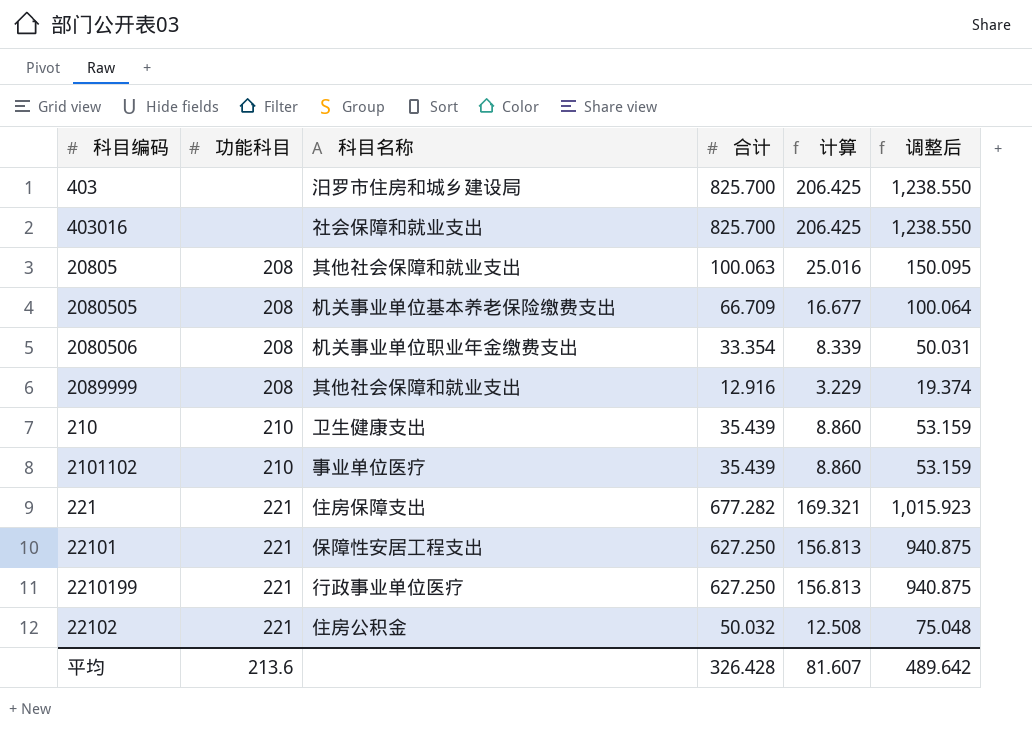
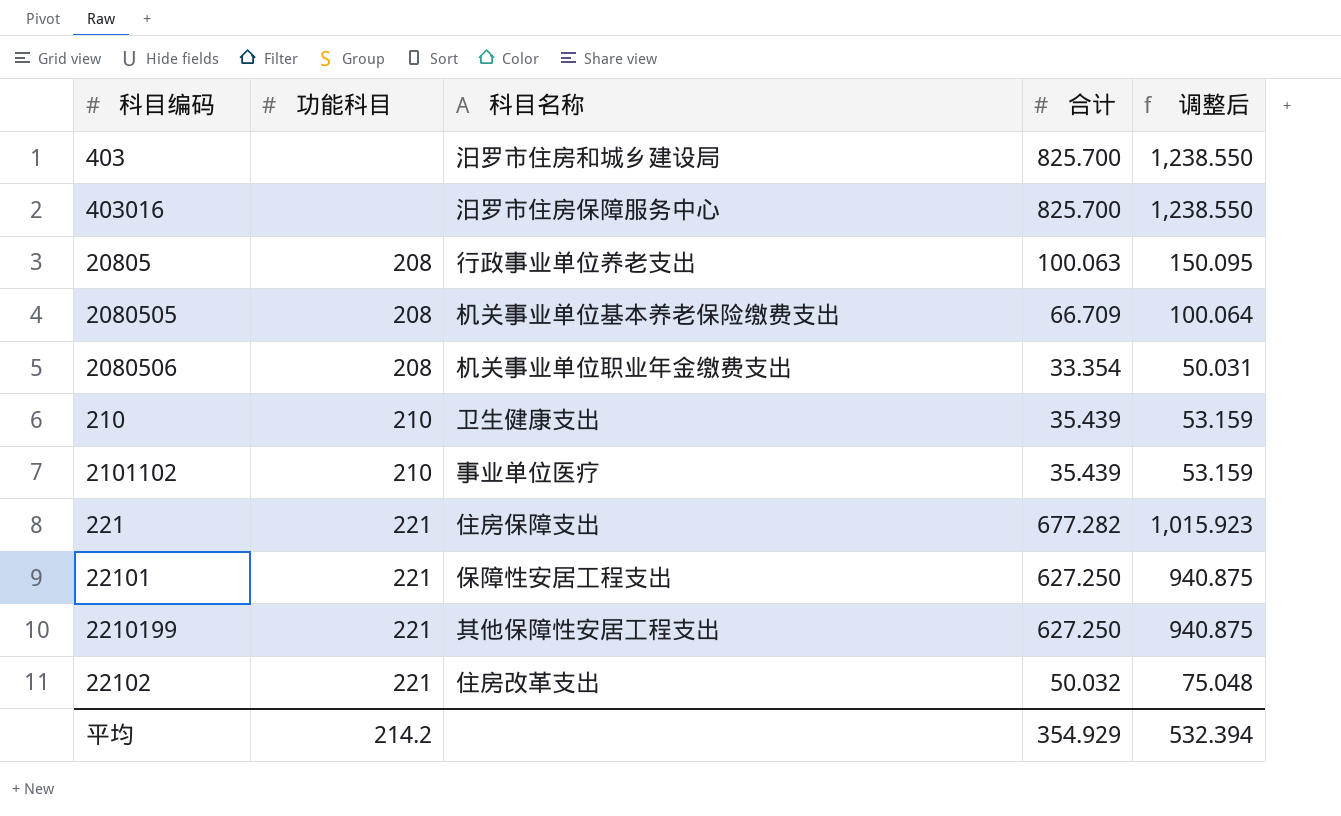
column 计算 | formula: [合计] * 0.25 -> none
row 2089999: 208 | 其他社会保障和就业支出 | 12.916 | 3.229 | 19.374 -> none
403016 | 科目名称: 社会保障和就业支出 -> 汨罗市住房保障服务中心
20805 | 科目名称: 其他社会保障和就业支出 -> 行政事业单位养老支出
2210199 | 科目名称: 行政事业单位医疗 -> 其他保障性安居工程支出
22102 | 科目名称: 住房公积金 -> 住房改革支出
平均 | 功能科目: 213.6 -> 214.2
平均 | 合计: 326.428 -> 354.929
平均 | 调整后: 489.642 -> 532.394

